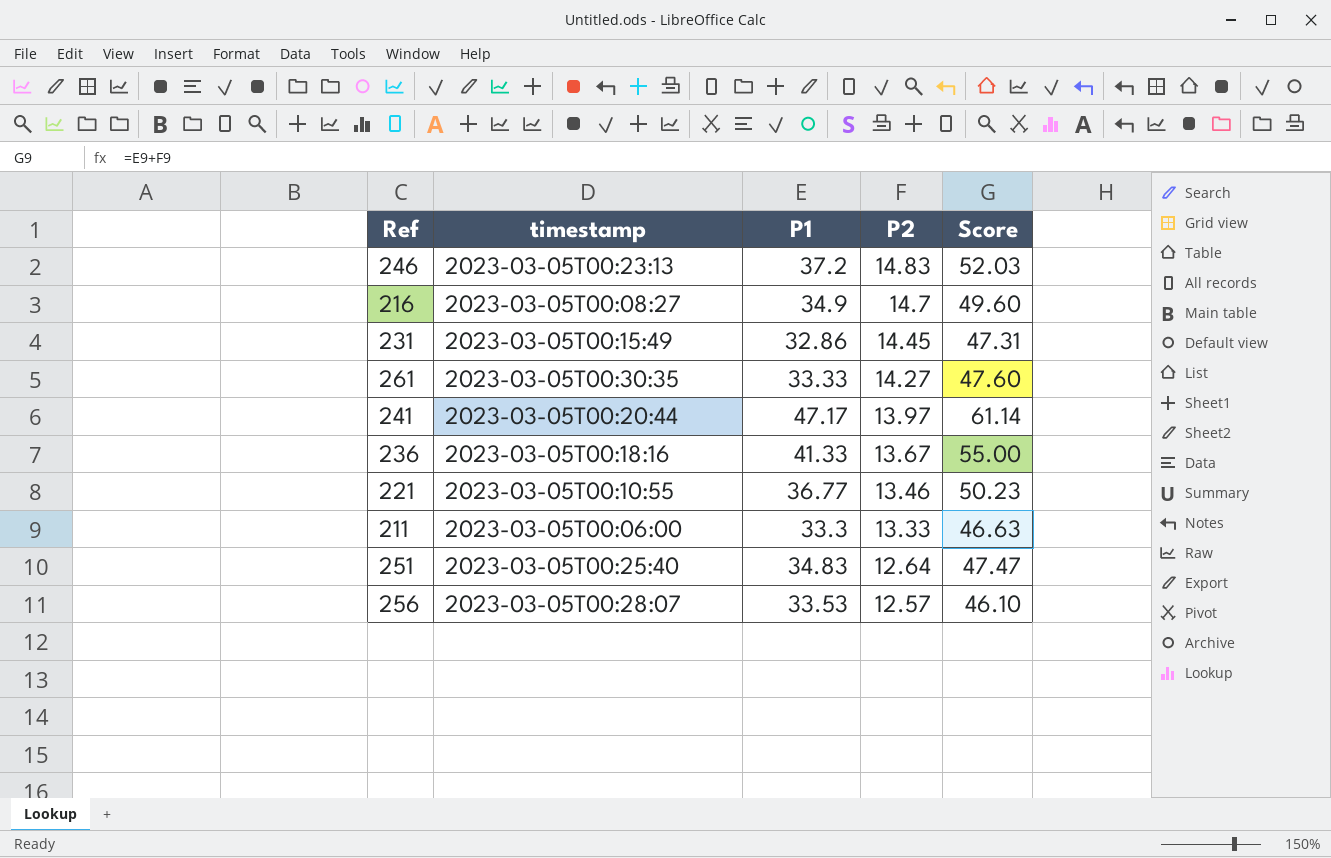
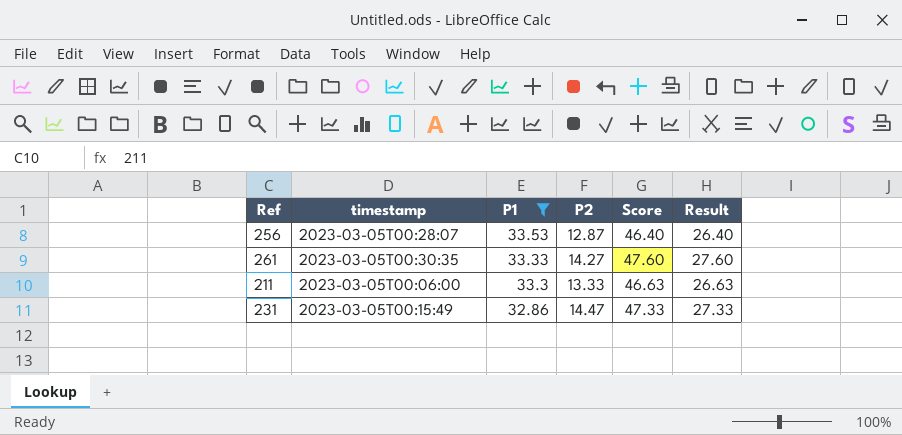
filter: none -> P1 <= 33.53
row order: P2 descending -> P1 descending
column Result | formula: none -> [Score] - 20
256 | P2: 12.57 -> 12.87
256 | Score: 46.10 -> 46.40
231 | P2: 14.45 -> 14.47
231 | Score: 47.31 -> 47.33

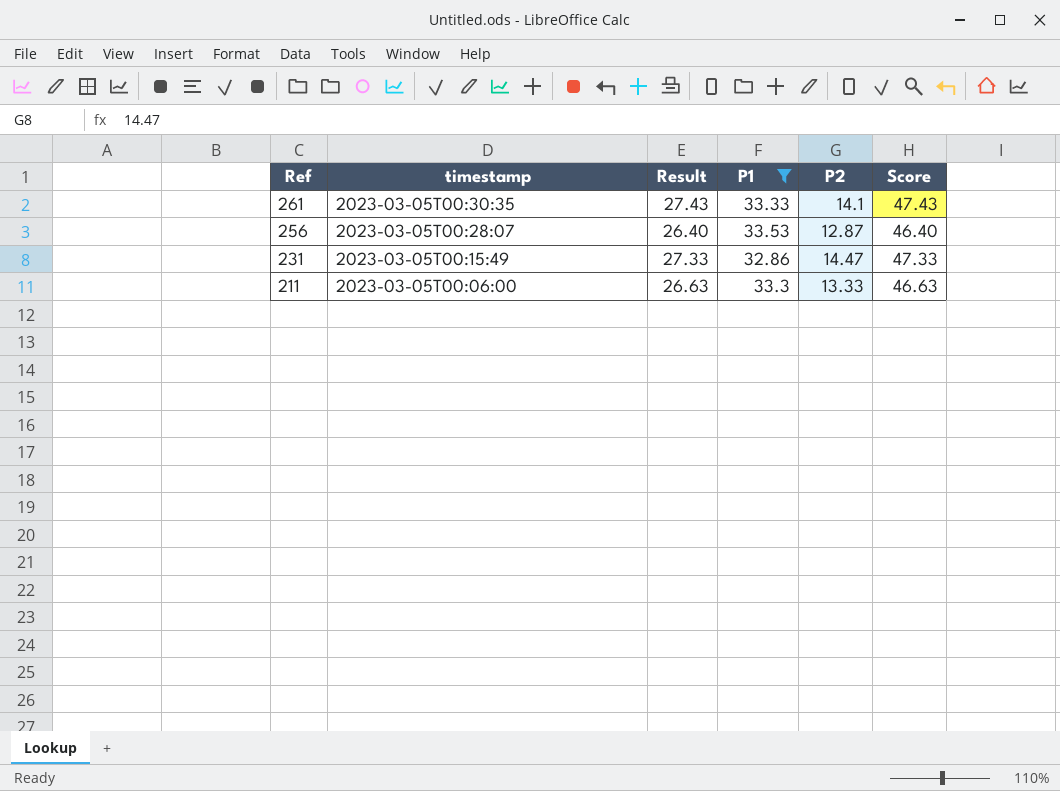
row order: P1 descending -> Ref descending
column Result | position: 6 -> 3
261 | Result: 27.60 -> 27.43
261 | P2: 14.27 -> 14.1
261 | Score: 47.60 -> 47.43

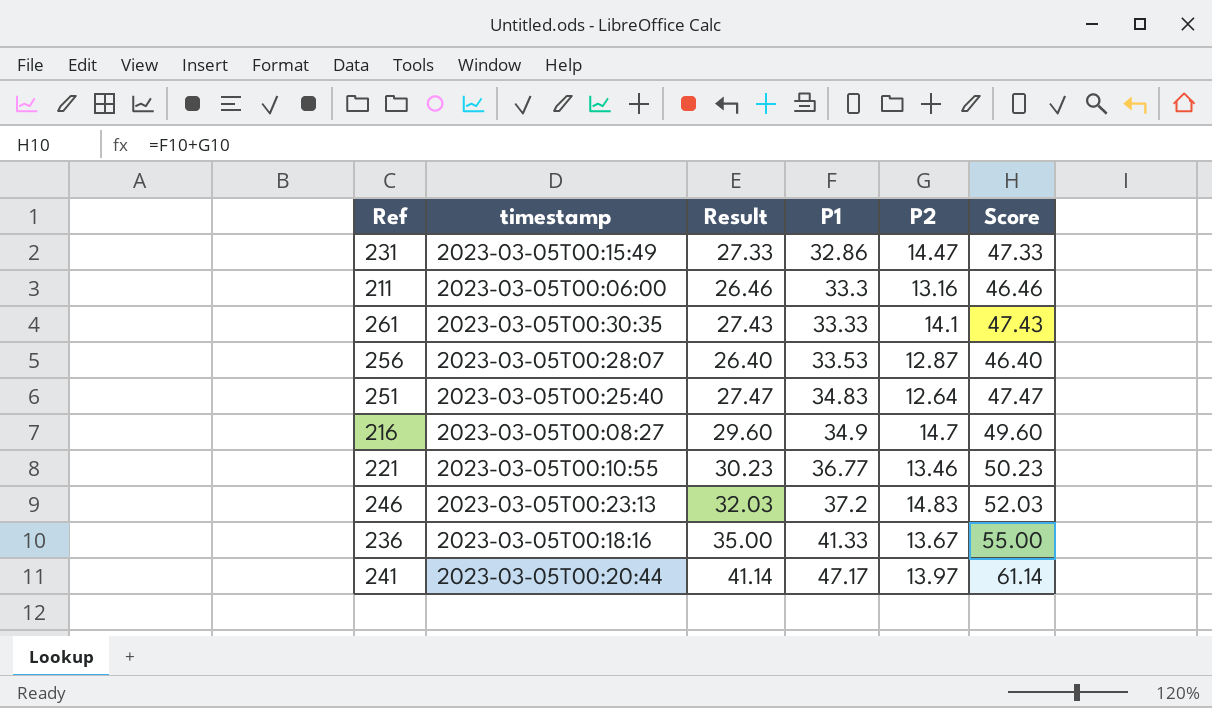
filter: P1 <= 33.53 -> none
row order: Ref descending -> P1 ascending
211 | Result: 26.63 -> 26.46
211 | P2: 13.33 -> 13.16
211 | Score: 46.63 -> 46.46

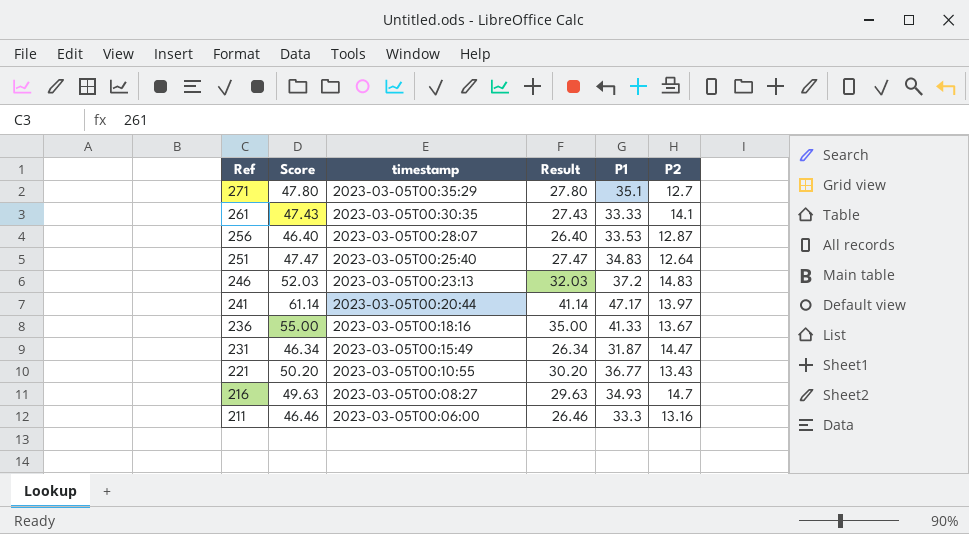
row order: P1 ascending -> Ref descending
column Score | position: 6 -> 2
row 271: none -> 47.80 | 2023-03-05T00:35:29 | 27.80 | 35.1 | 12.7
231 | Score: 47.33 -> 46.34
231 | Result: 27.33 -> 26.34
231 | P1: 32.86 -> 31.87
221 | Score: 50.23 -> 50.20
221 | Result: 30.23 -> 30.20
221 | P2: 13.46 -> 13.43
216 | Score: 49.60 -> 49.63
216 | Result: 29.60 -> 29.63
216 | P1: 34.9 -> 34.93

